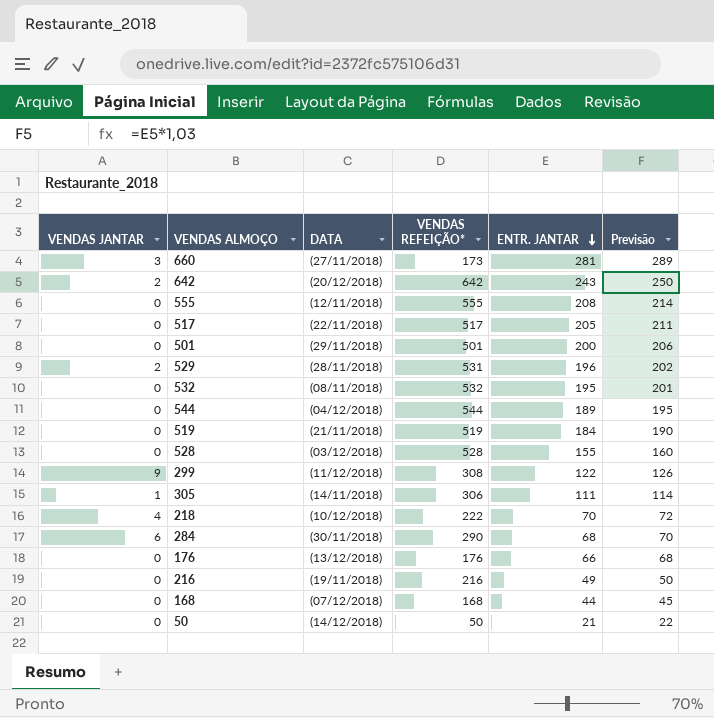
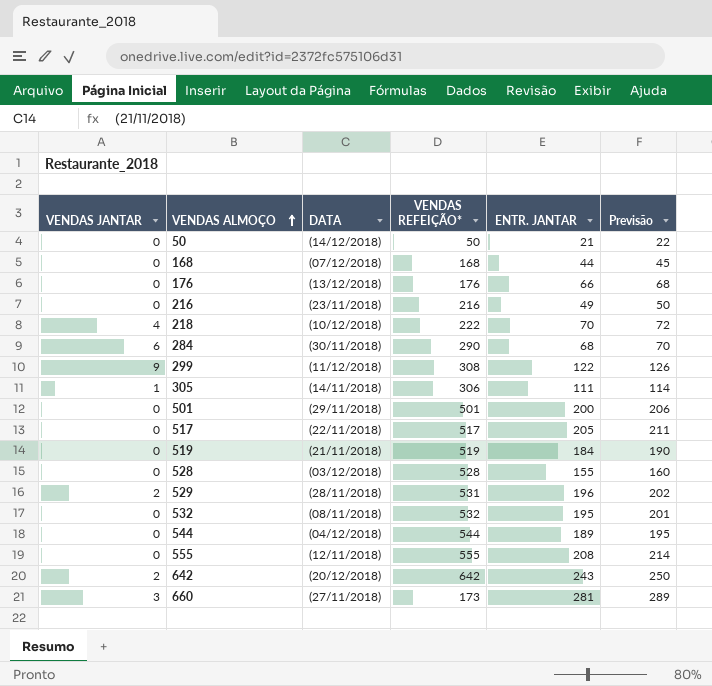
row order: ENTR. JANTAR descending -> VENDAS ALMOÇO ascending
216 | DATA: (19/11/2018) -> (23/11/2018)

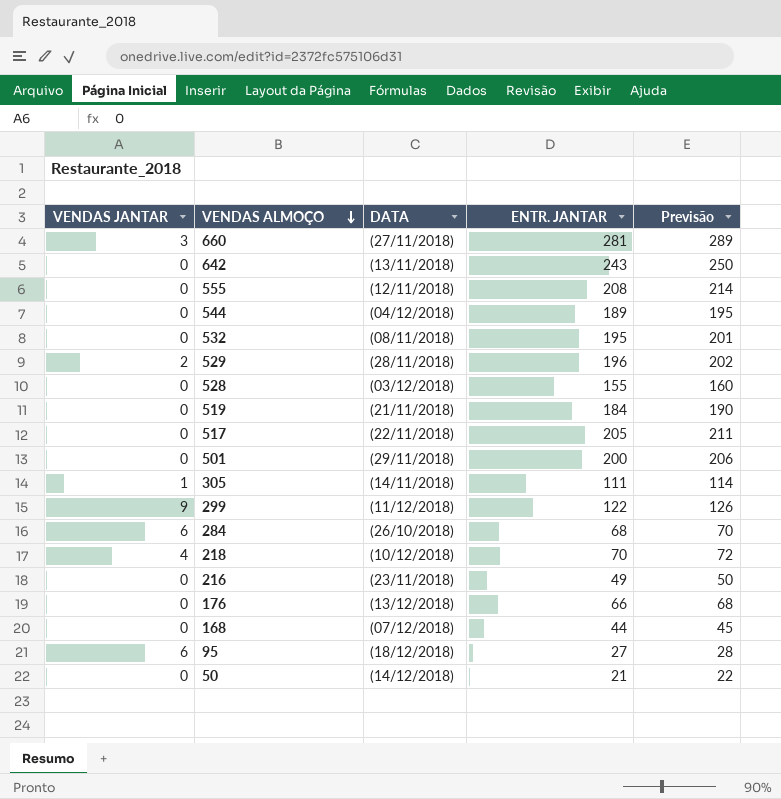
row order: VENDAS ALMOÇO ascending -> VENDAS ALMOÇO descending
column VENDAS REFEIÇÃO* | position: 4 -> none
642 | VENDAS JANTAR: 2 -> 0
642 | DATA: (20/12/2018) -> (13/11/2018)
284 | DATA: (30/11/2018) -> (26/10/2018)
row 95: none -> 6 | (18/12/2018) | 27 | 28

